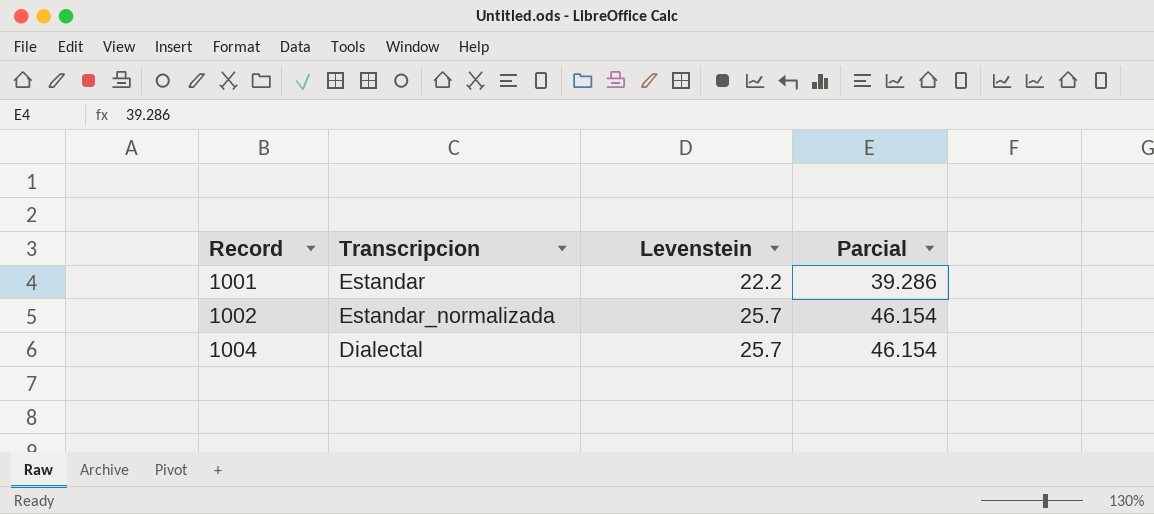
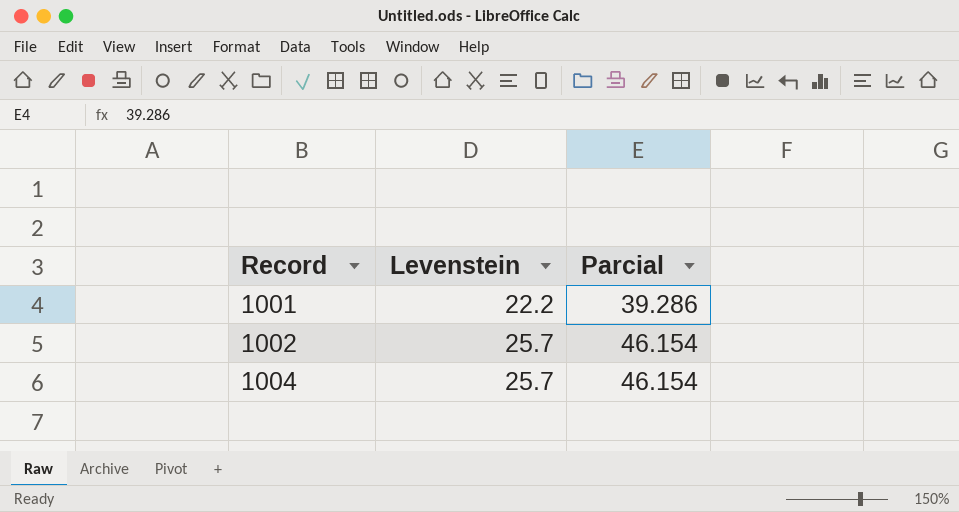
column Transcripcion | position: 2 -> none

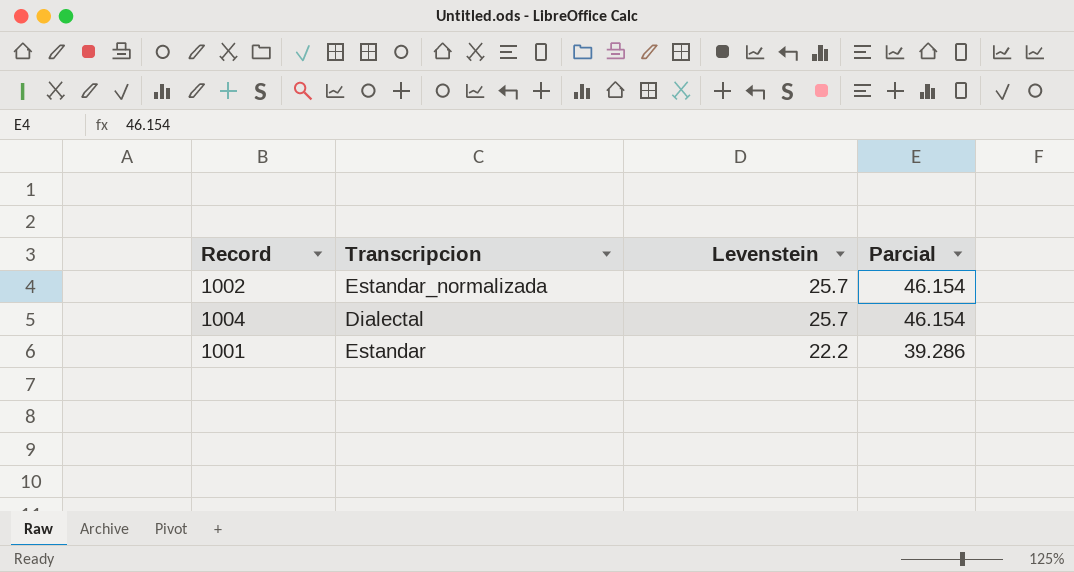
row order: Record ascending -> Levenstein descending
column Transcripcion | position: none -> 2

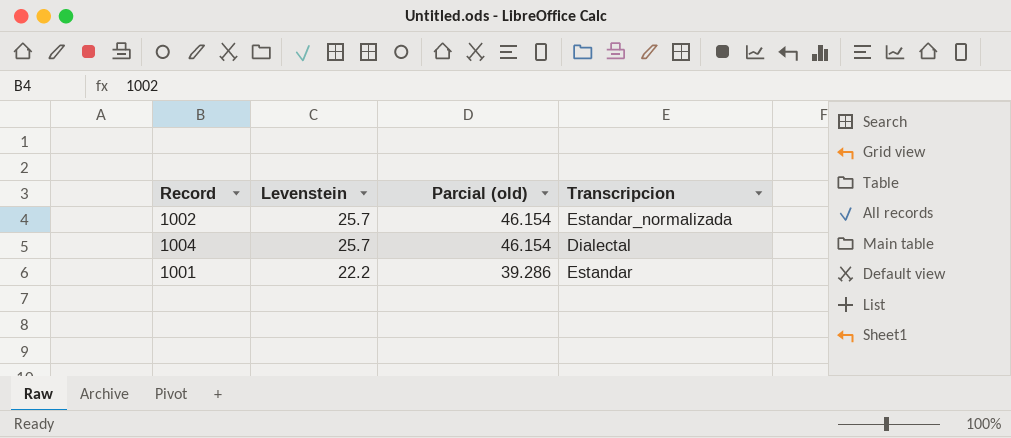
column name: Parcial -> Parcial (old)
column Transcripcion | position: 2 -> 4

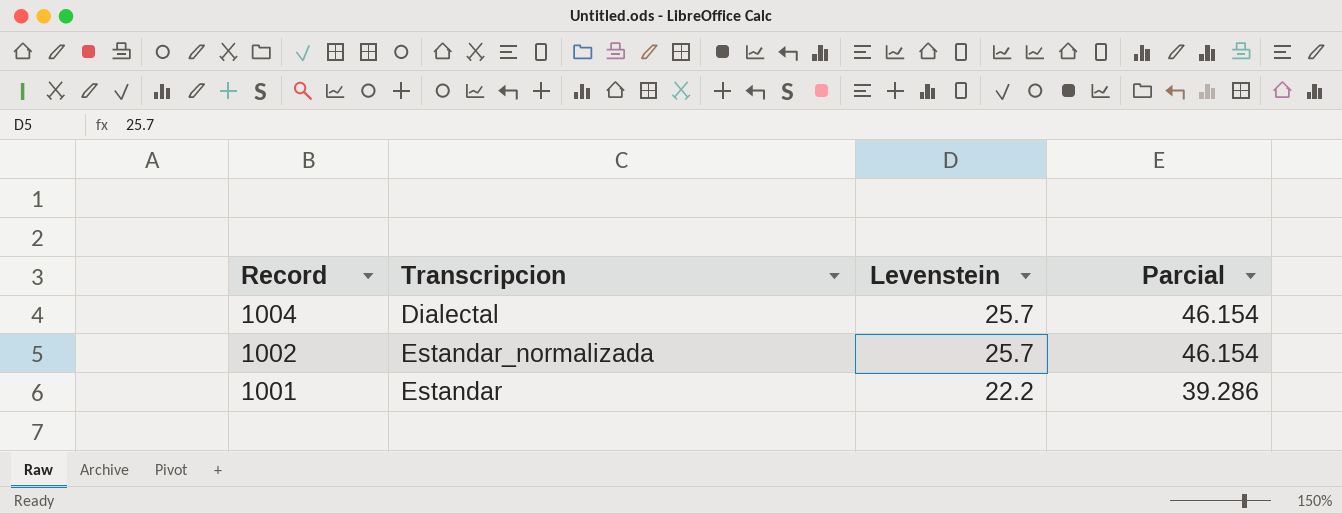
row order: Levenstein descending -> Record descending
column Transcripcion | position: 4 -> 2
column name: Parcial (old) -> Parcial

